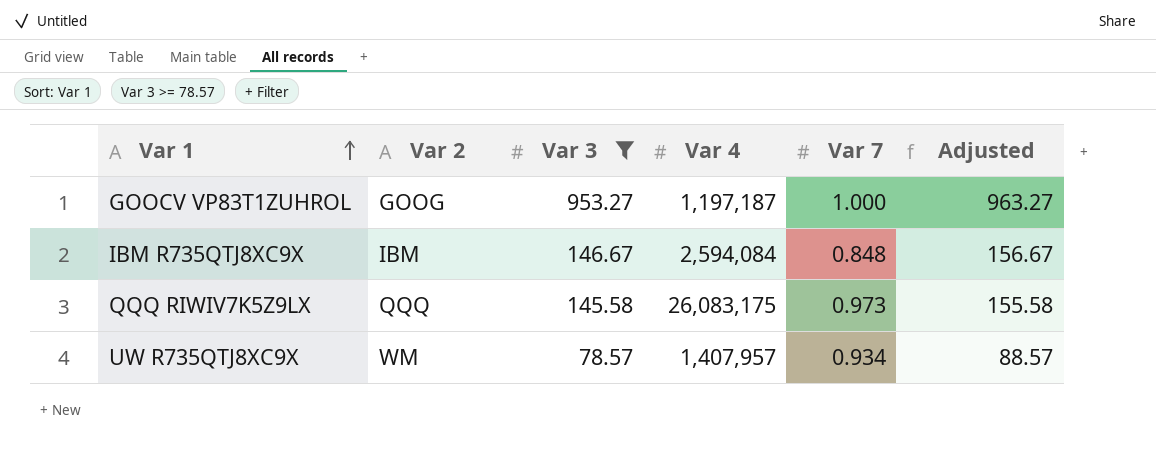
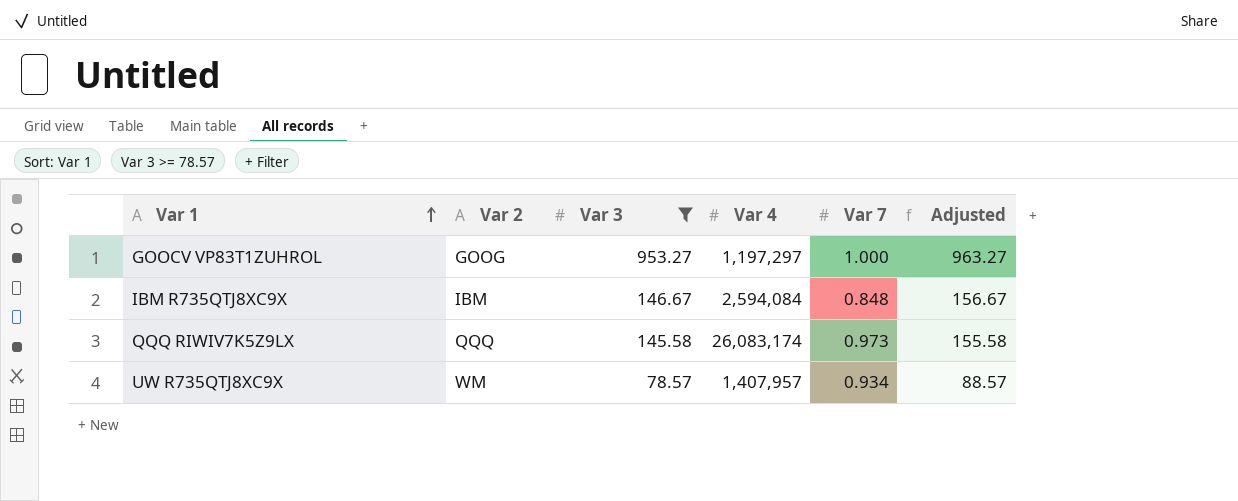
GOOCV VP83T1ZUHROL | Var 4: 1,197,187 -> 1,197,297
QQQ RIWIV7K5Z9LX | Var 4: 26,083,175 -> 26,083,174

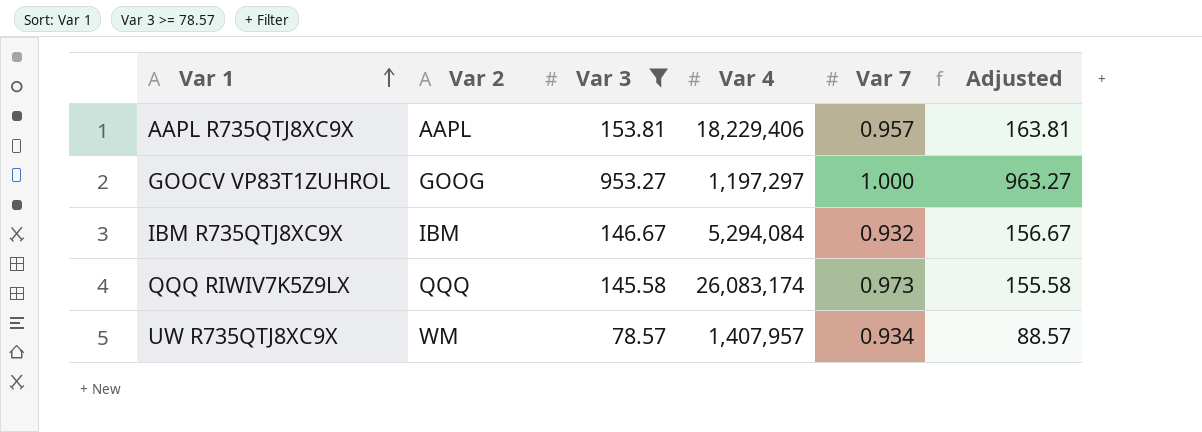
row AAPL R735QTJ8XC9X: none -> AAPL | 153.81 | 18,229,406 | 0.957 | 163.81
IBM R735QTJ8XC9X | Var 4: 2,594,084 -> 5,294,084
IBM R735QTJ8XC9X | Var 7: 0.848 -> 0.932

